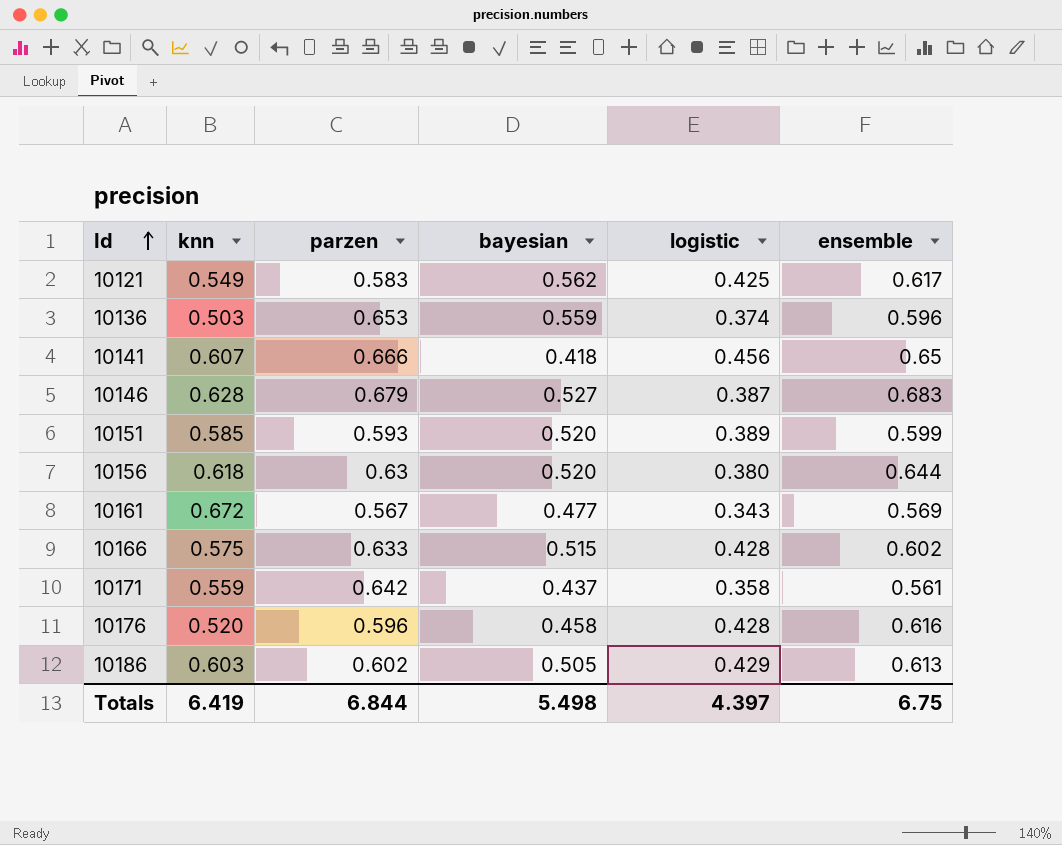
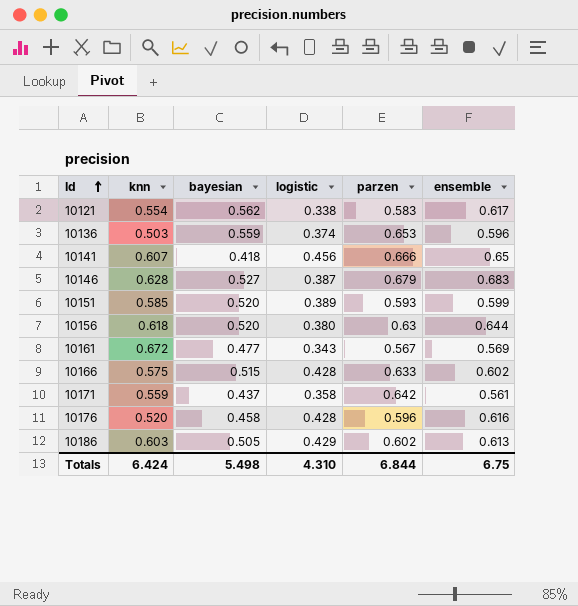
column parzen | position: 3 -> 5
10121 | knn: 0.549 -> 0.554
10121 | logistic: 0.425 -> 0.338
Totals | knn: 6.419 -> 6.424
Totals | logistic: 4.397 -> 4.310

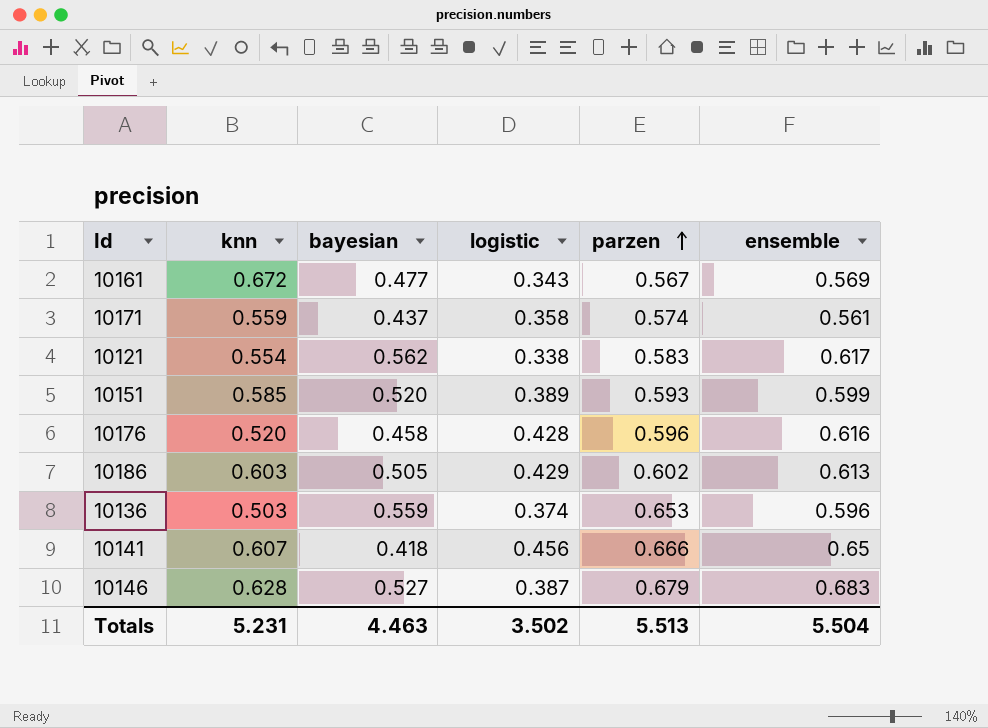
row order: Id ascending -> parzen ascending
row 10156: 0.618 | 0.520 | 0.380 | 0.63 | 0.644 -> none
row 10166: 0.575 | 0.515 | 0.428 | 0.633 | 0.602 -> none
10171 | parzen: 0.642 -> 0.574
Totals | knn: 6.424 -> 5.231
Totals | bayesian: 5.498 -> 4.463
Totals | logistic: 4.310 -> 3.502
Totals | parzen: 6.844 -> 5.513
Totals | ensemble: 6.75 -> 5.504

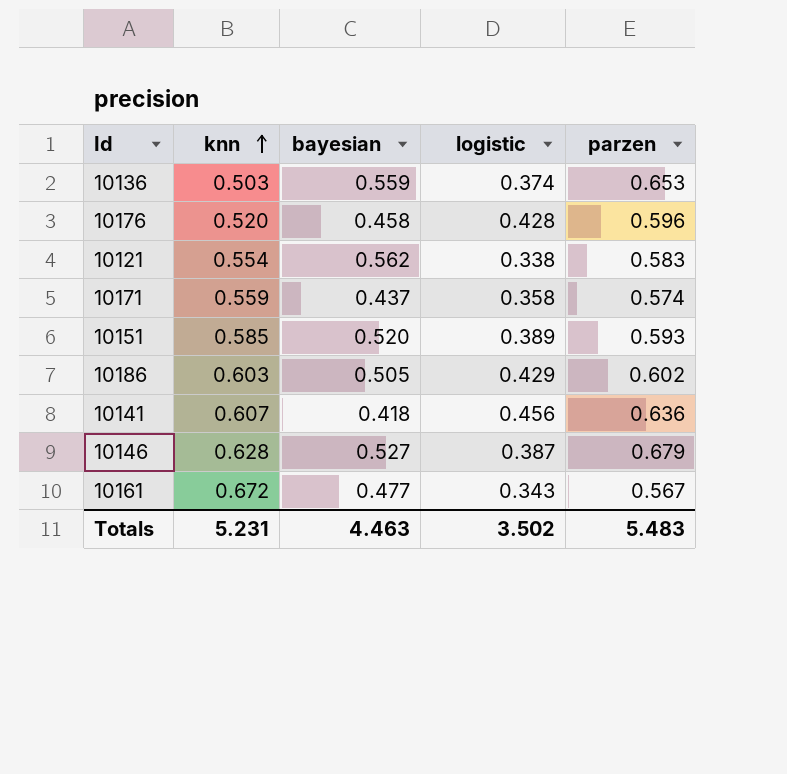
row order: parzen ascending -> knn ascending
column ensemble | position: 6 -> none
10141 | parzen: 0.666 -> 0.636
Totals | parzen: 5.513 -> 5.483

